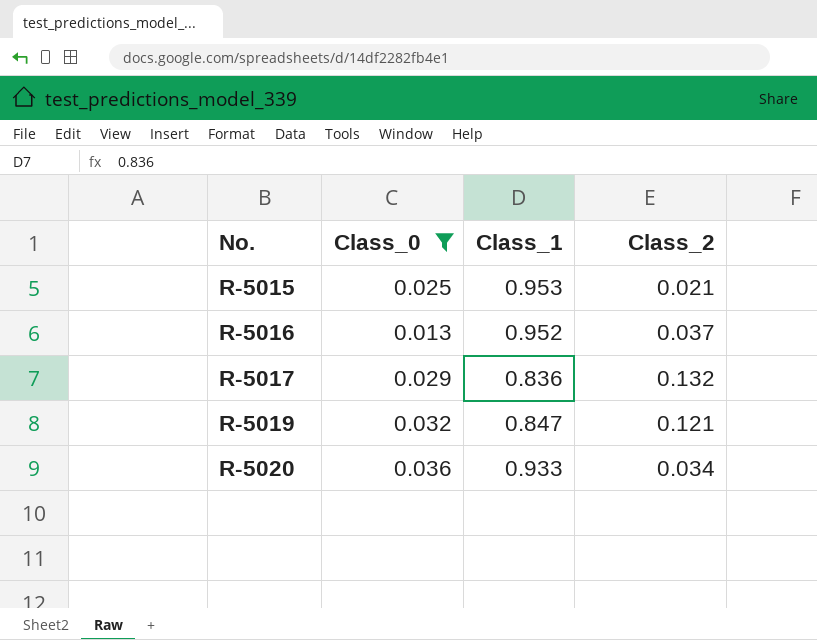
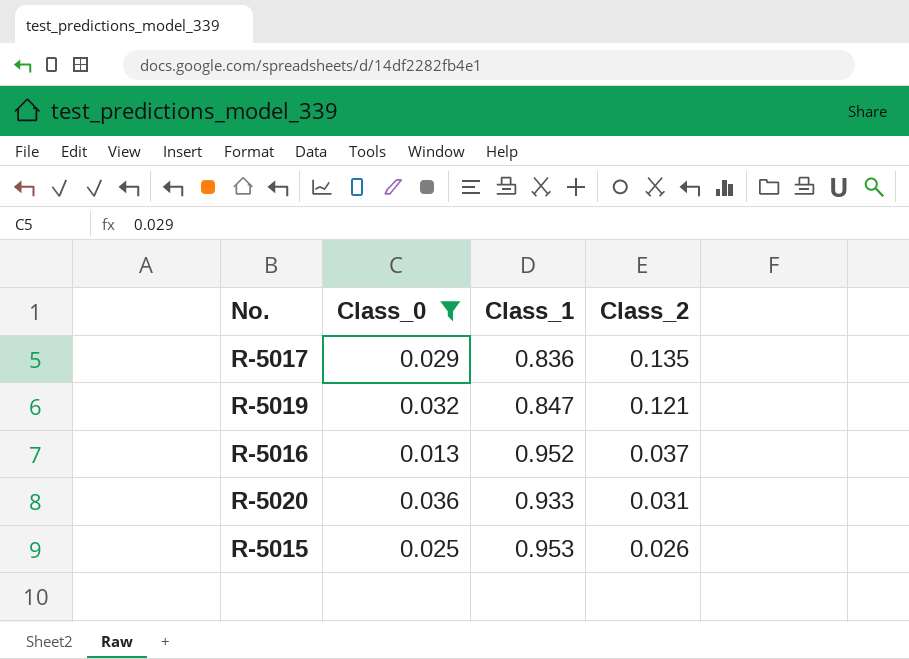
row order: No. ascending -> Class_2 descending
R-5017 | Class_2: 0.132 -> 0.135
R-5020 | Class_2: 0.034 -> 0.031
R-5015 | Class_2: 0.021 -> 0.026

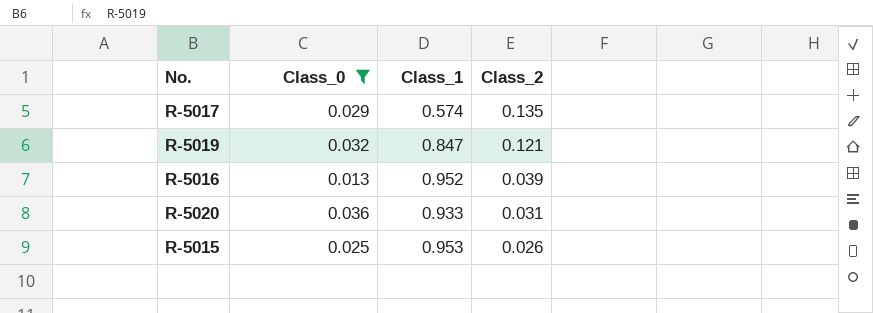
R-5017 | Class_1: 0.836 -> 0.574
R-5016 | Class_2: 0.037 -> 0.039

